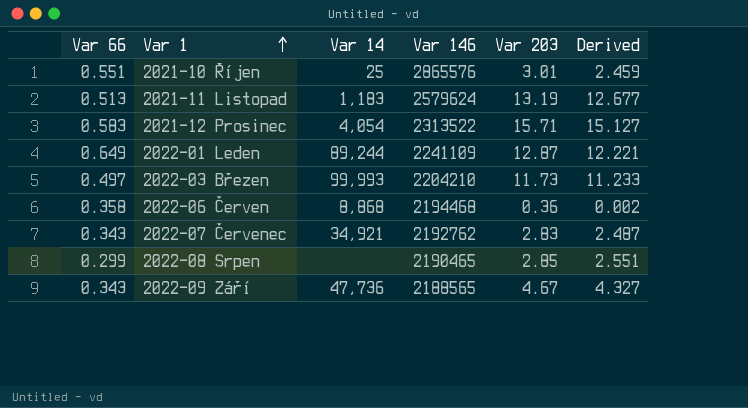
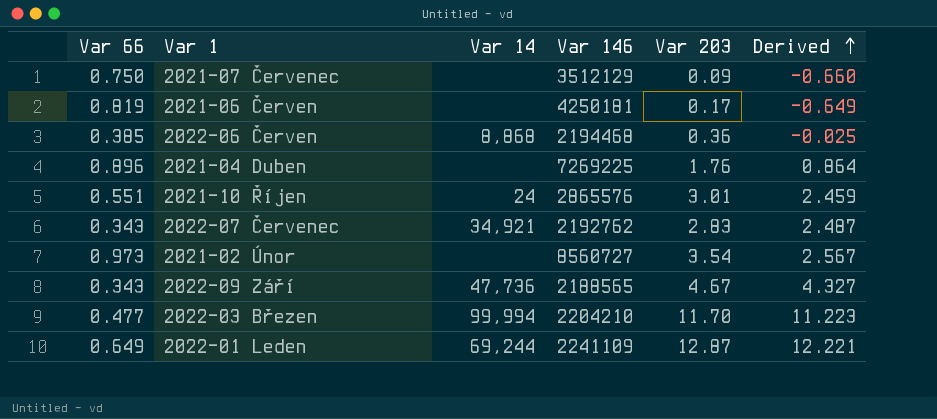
row order: Var 1 ascending -> Derived ascending
row 2021-11 Listopad: 0.513 | 1,183 | 2579624 | 13.19 | 12.677 -> none
row 2021-12 Prosinec: 0.583 | 4,054 | 2313522 | 15.71 | 15.127 -> none
row 2022-08 Srpen: 0.299 | none | 2190465 | 2.85 | 2.551 -> none
row 2021-07 Červenec: none -> 0.750 | none | 3512129 | 0.09 | -0.660
row 2021-06 Červen: none -> 0.819 | none | 4250181 | 0.17 | -0.649
2022-06 Červen | Var 66: 0.358 -> 0.385
2022-06 Červen | Derived: 0.002 -> -0.025
row 2021-04 Duben: none -> 0.896 | none | 7269225 | 1.76 | 0.864
2021-10 Říjen | Var 14: 25 -> 24
row 2021-02 Únor: none -> 0.973 | none | 8560727 | 3.54 | 2.567
2022-03 Březen | Var 66: 0.497 -> 0.477
2022-03 Březen | Var 14: 99,993 -> 99,994
2022-03 Březen | Var 203: 11.73 -> 11.70
2022-03 Březen | Derived: 11.233 -> 11.223
2022-01 Leden | Var 14: 89,244 -> 69,244

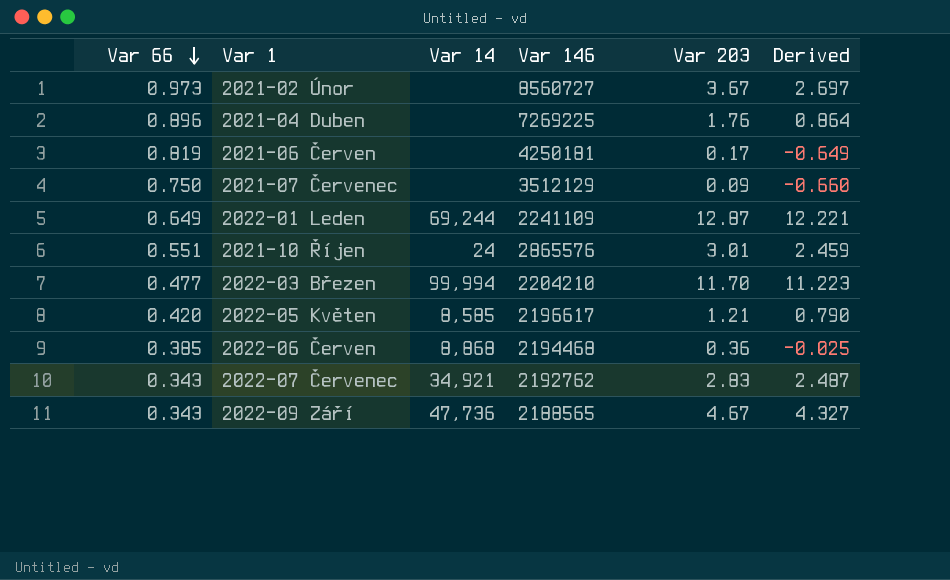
row order: Derived ascending -> Var 66 descending
2021-02 Únor | Var 203: 3.54 -> 3.67
2021-02 Únor | Derived: 2.567 -> 2.697
row 2022-05 Květen: none -> 0.420 | 8,585 | 2196617 | 1.21 | 0.790

